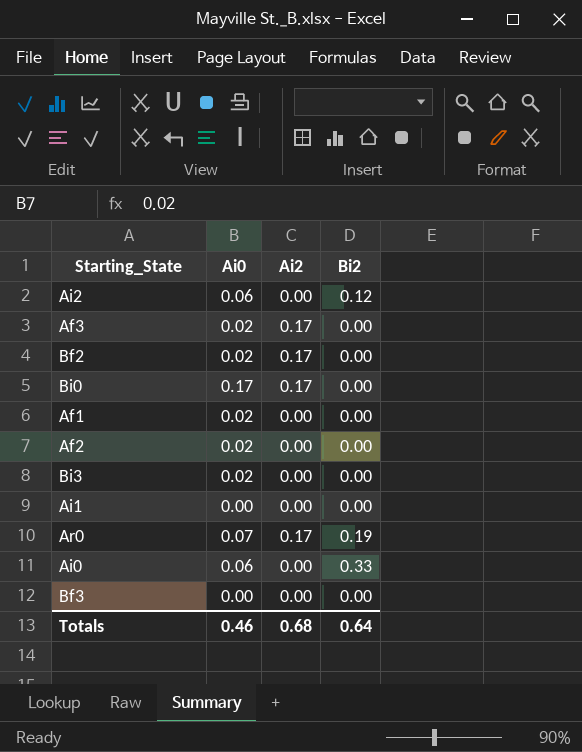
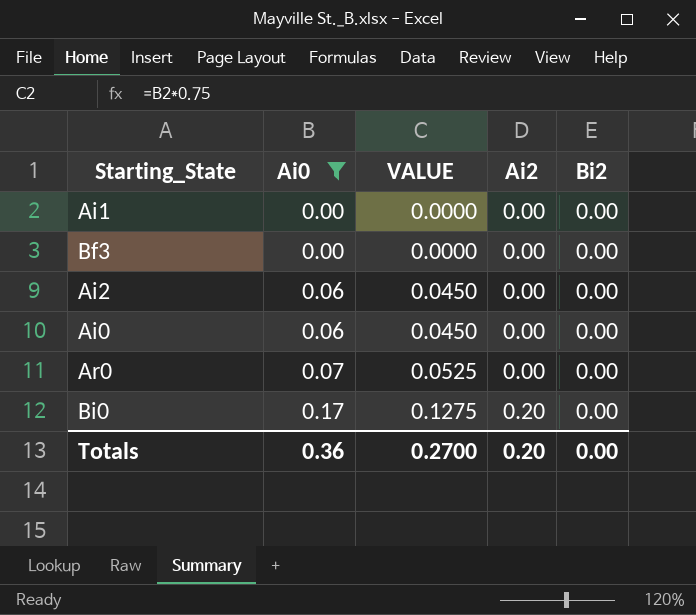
filter: none -> Ai0 != 0.02
row order: none -> Ai0 ascending
column VALUE | formula: none -> [Ai0] * 0.75
Ai2 | Bi2: 0.12 -> 0.00
Ai0 | Bi2: 0.33 -> 0.00
Ar0 | Ai2: 0.17 -> 0.00
Ar0 | Bi2: 0.19 -> 0.00
Bi0 | Ai2: 0.17 -> 0.20
Totals | Ai0: 0.46 -> 0.36
Totals | Ai2: 0.68 -> 0.20
Totals | Bi2: 0.64 -> 0.00

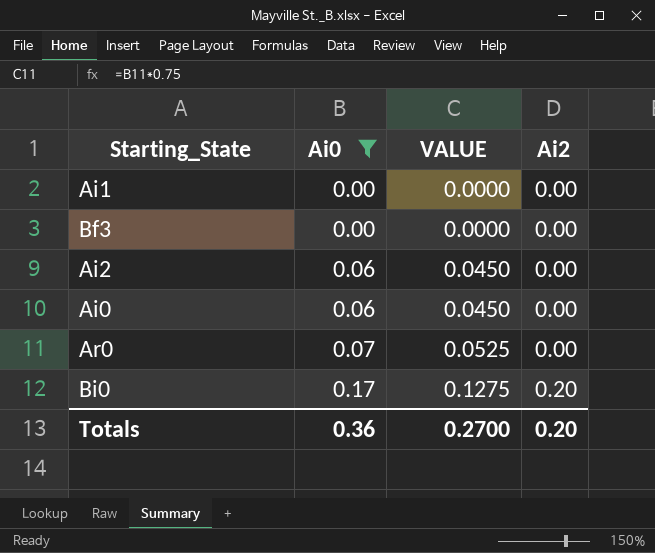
column Bi2 | position: 5 -> none

